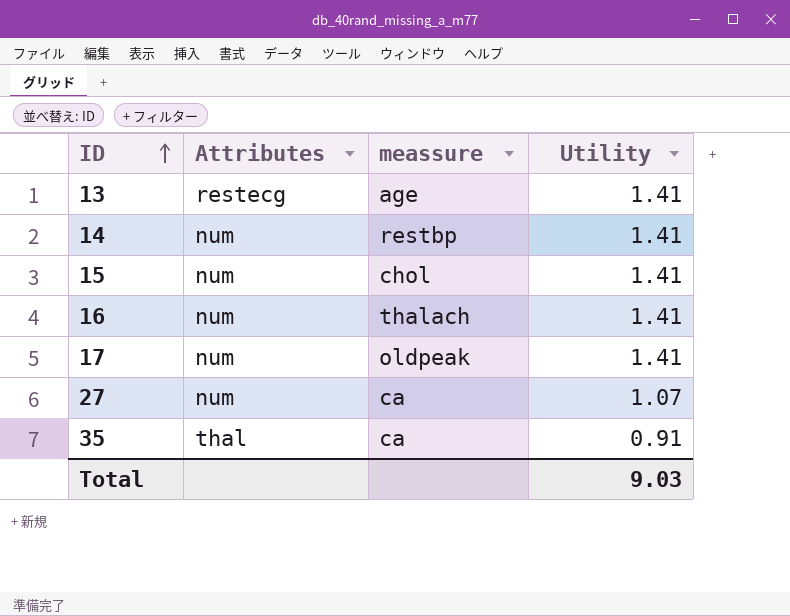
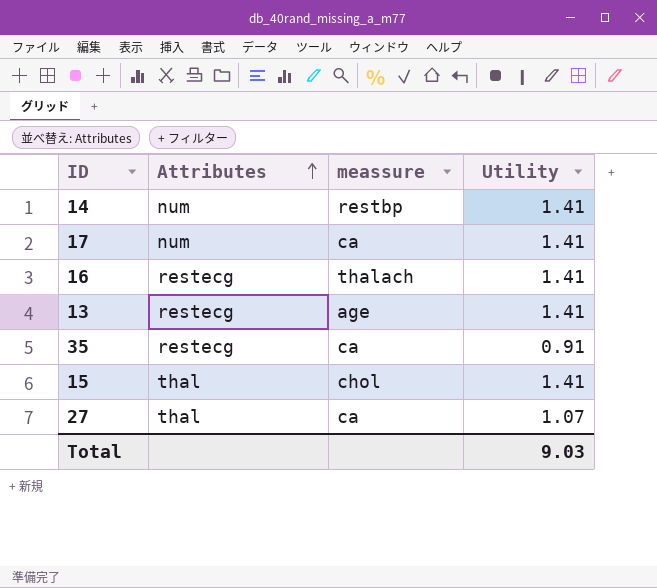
row order: ID ascending -> Attributes ascending
17 | meassure: oldpeak -> ca
16 | Attributes: num -> restecg
35 | Attributes: thal -> restecg
15 | Attributes: num -> thal
27 | Attributes: num -> thal

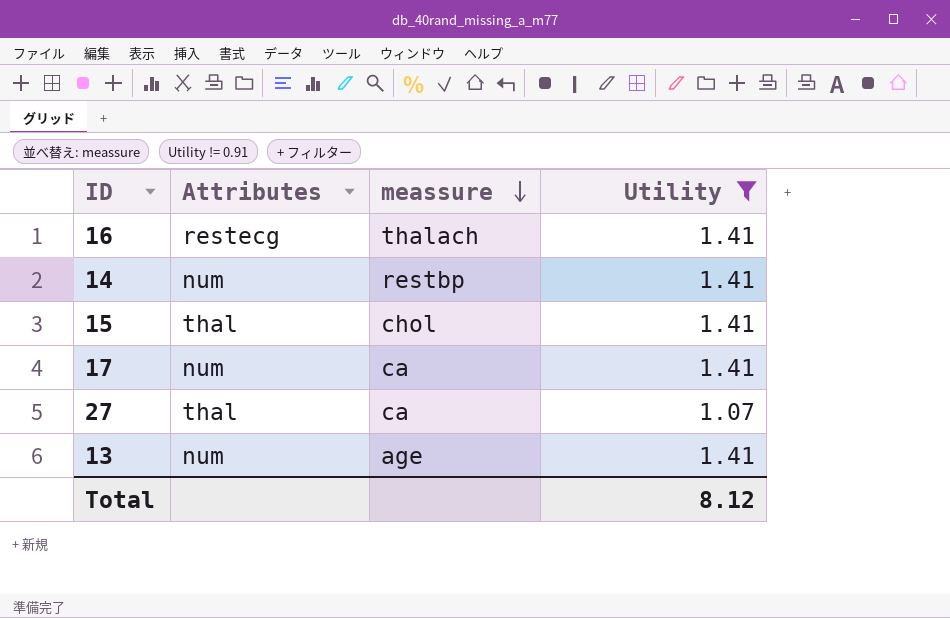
filter: none -> Utility != 0.91
row order: Attributes ascending -> meassure descending
13 | Attributes: restecg -> num
Total | Utility: 9.03 -> 8.12

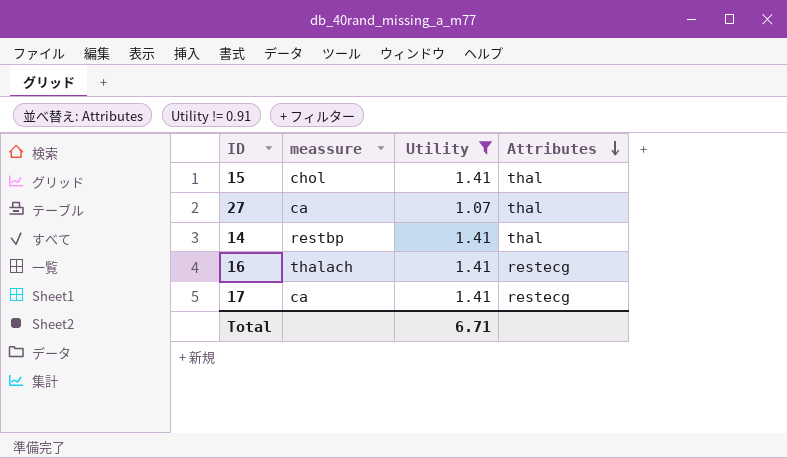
row order: meassure descending -> Attributes descending
column Attributes | position: 2 -> 4
row 13: num | age | 1.41 -> none
14 | Attributes: num -> thal
17 | Attributes: num -> restecg
Total | Utility: 8.12 -> 6.71

